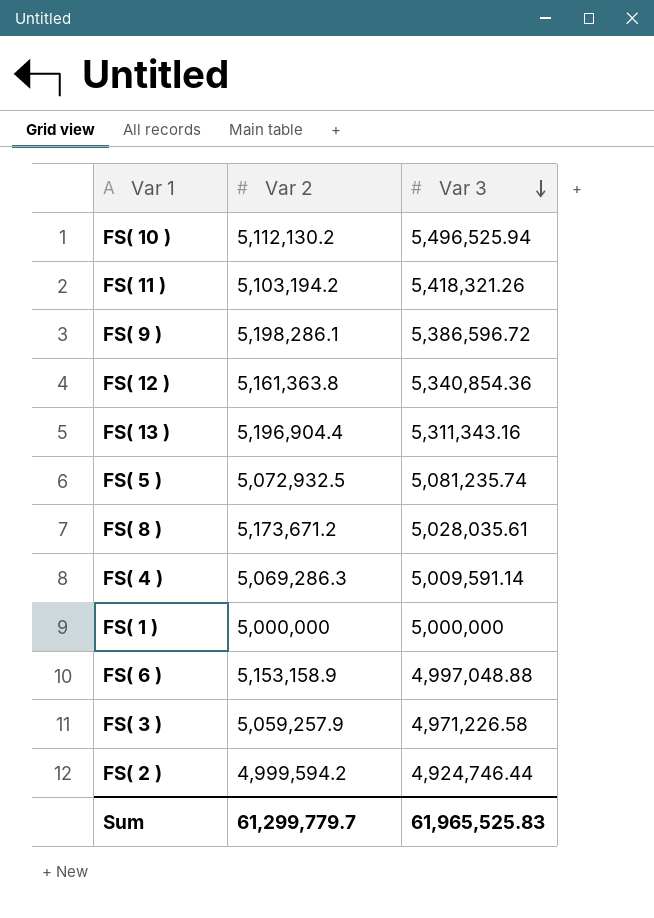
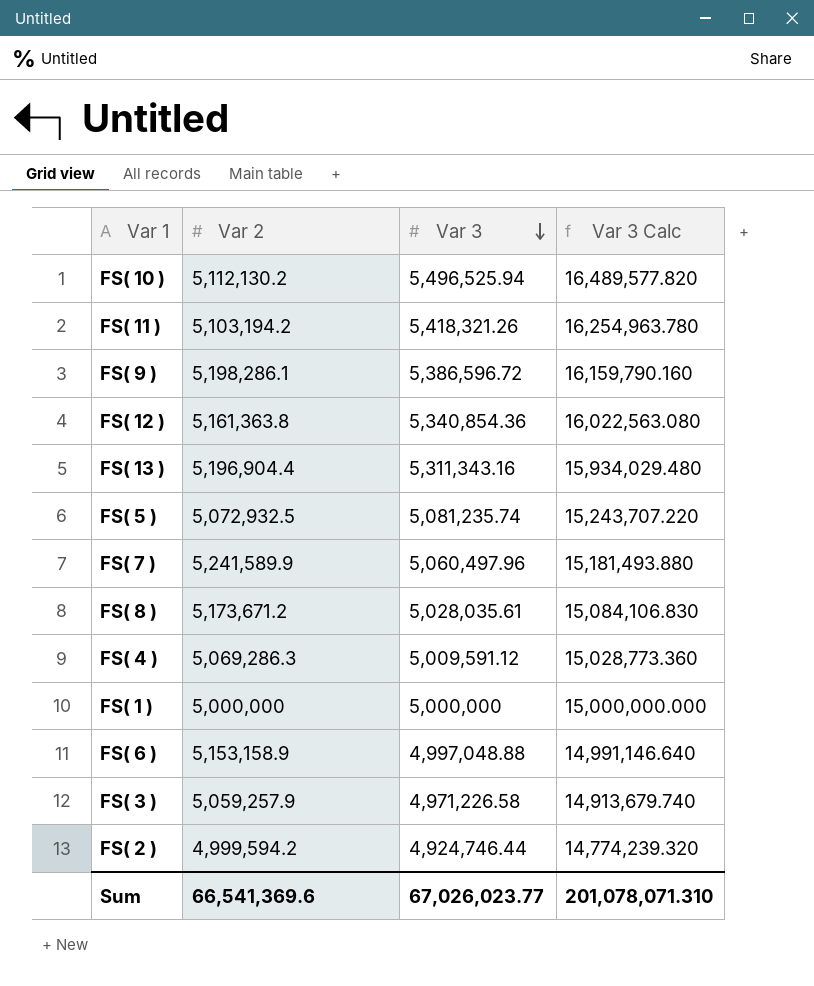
column Var 3 Calc | formula: none -> [Var 3] * 3
row FS( 7 ): none -> 5,241,589.9 | 5,060,497.96 | 15,181,493.880
FS( 4 ) | Var 3: 5,009,591.14 -> 5,009,591.12
Sum | Var 2: 61,299,779.7 -> 66,541,369.6
Sum | Var 3: 61,965,525.83 -> 67,026,023.77

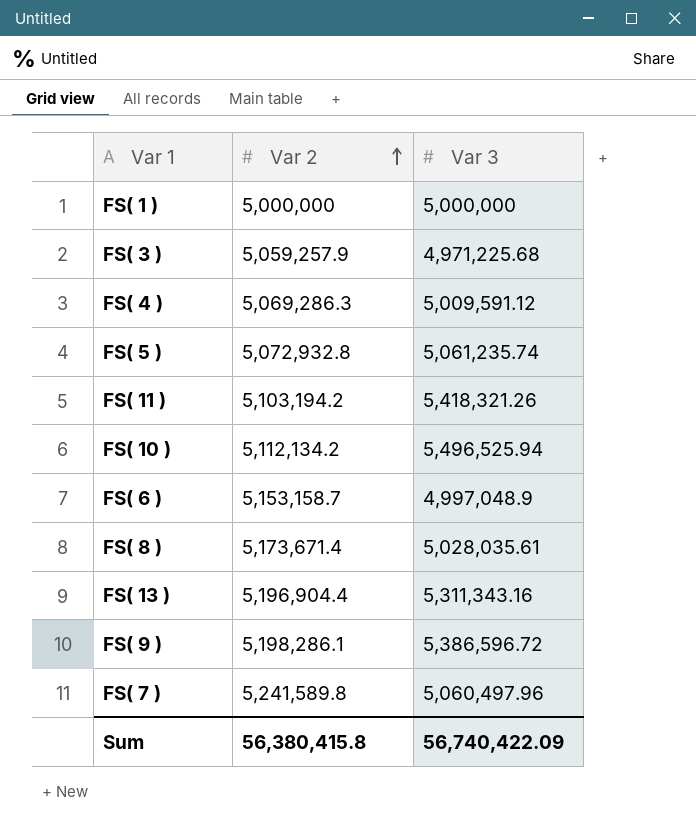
row order: Var 3 descending -> Var 2 ascending
column Var 3 Calc | formula: [Var 3] * 3 -> none
row FS( 12 ): 5,161,363.8 | 5,340,854.36 | 16,022,563.080 -> none
row FS( 2 ): 4,999,594.2 | 4,924,746.44 | 14,774,239.320 -> none
FS( 3 ) | Var 3: 4,971,226.58 -> 4,971,225.68
FS( 5 ) | Var 2: 5,072,932.5 -> 5,072,932.8
FS( 5 ) | Var 3: 5,081,235.74 -> 5,061,235.74
FS( 10 ) | Var 2: 5,112,130.2 -> 5,112,134.2
FS( 6 ) | Var 2: 5,153,158.9 -> 5,153,158.7
FS( 6 ) | Var 3: 4,997,048.88 -> 4,997,048.9
FS( 8 ) | Var 2: 5,173,671.2 -> 5,173,671.4
FS( 7 ) | Var 2: 5,241,589.9 -> 5,241,589.8
Sum | Var 2: 66,541,369.6 -> 56,380,415.8
Sum | Var 3: 67,026,023.77 -> 56,740,422.09

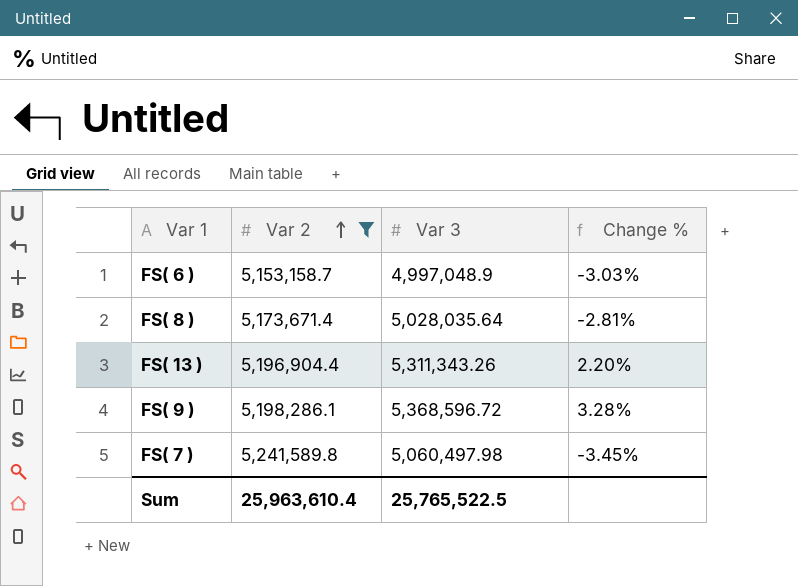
filter: none -> Var 2 >= 5,153,158.7
column Change % | formula: none -> ([Var 3] - [Var 2]) / [Var 2]
FS( 8 ) | Var 3: 5,028,035.61 -> 5,028,035.64
FS( 13 ) | Var 3: 5,311,343.16 -> 5,311,343.26
FS( 9 ) | Var 3: 5,386,596.72 -> 5,368,596.72
FS( 7 ) | Var 3: 5,060,497.96 -> 5,060,497.98
Sum | Var 2: 56,380,415.8 -> 25,963,610.4
Sum | Var 3: 56,740,422.09 -> 25,765,522.5

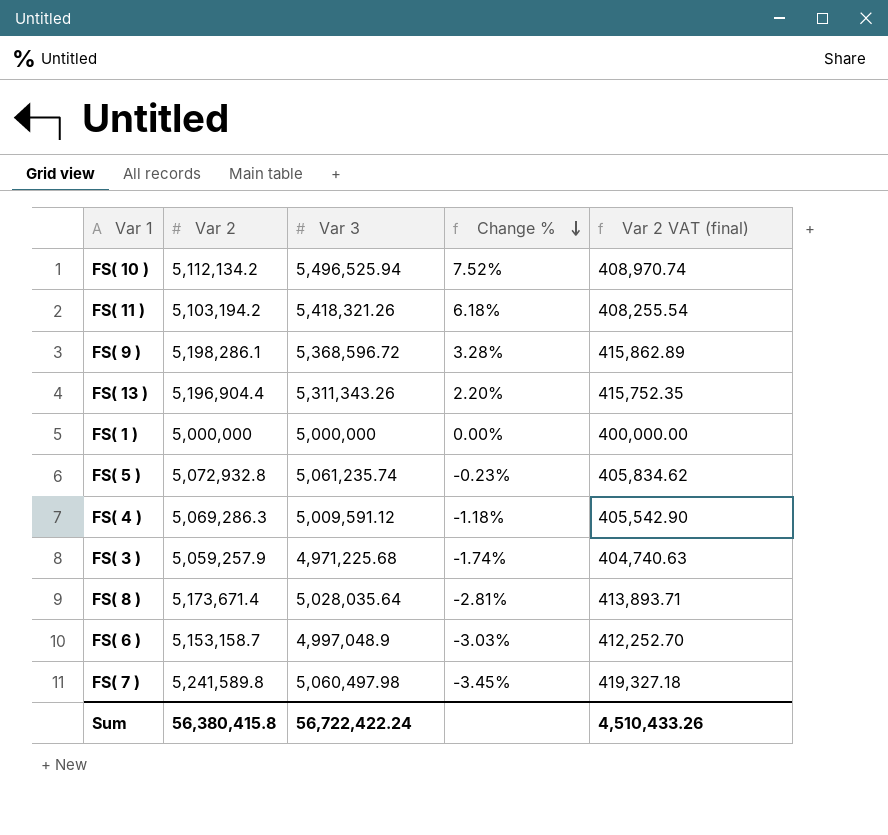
filter: Var 2 >= 5,153,158.7 -> none
row order: Var 2 ascending -> Change % descending
column Var 2 VAT (final) | formula: none -> [Var 2] * 0.08
Sum | Var 2: 25,963,610.4 -> 56,380,415.8
Sum | Var 3: 25,765,522.5 -> 56,722,422.24

